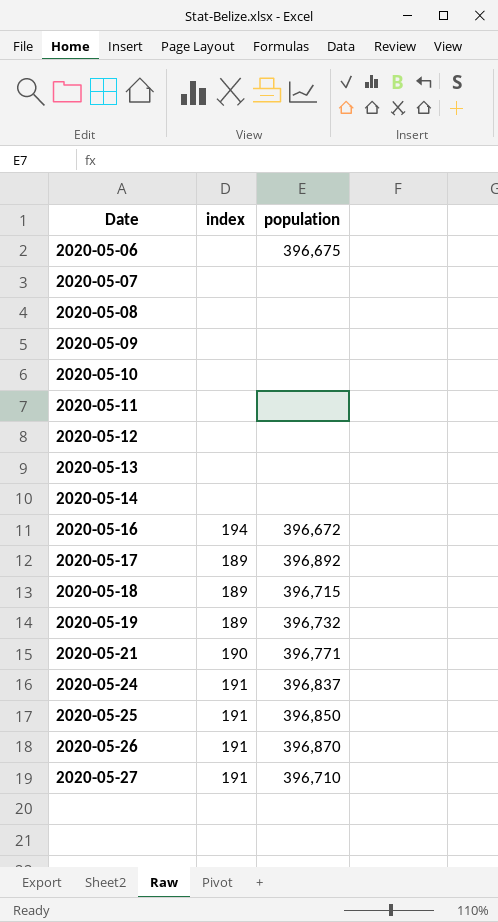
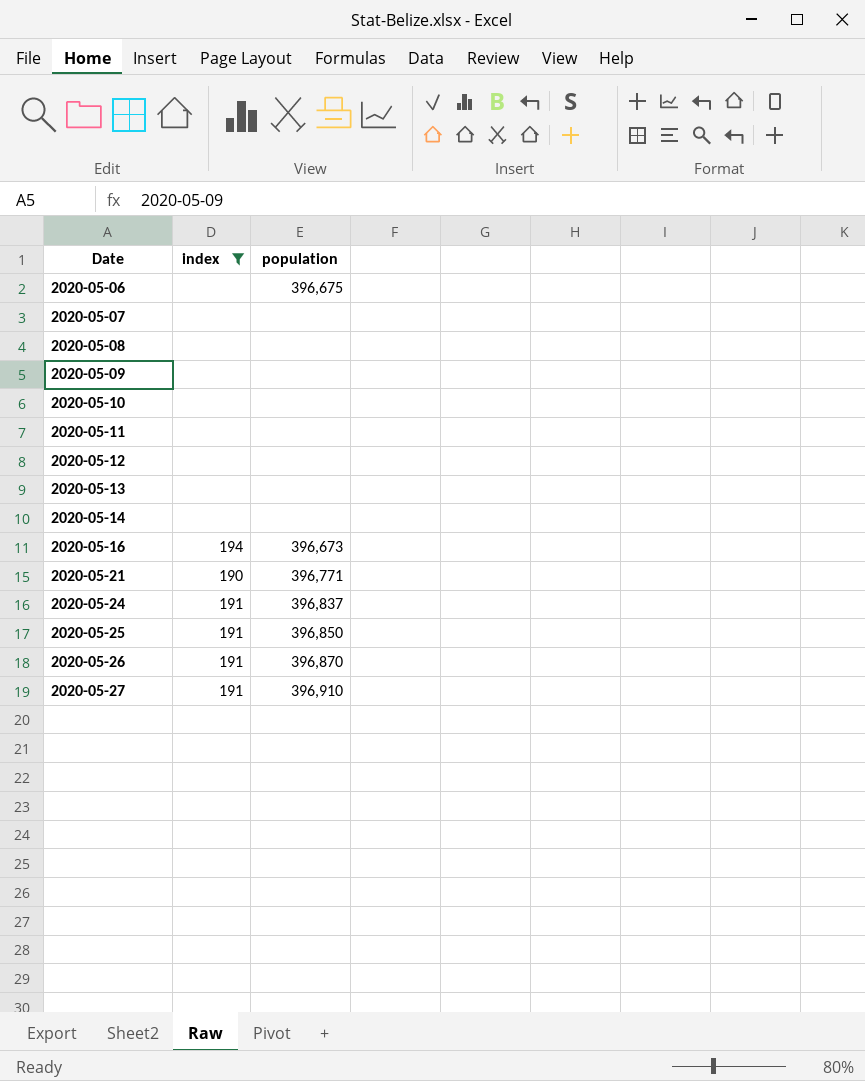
filter: none -> index != 189
2020-05-16 | population: 396,672 -> 396,673
2020-05-27 | population: 396,710 -> 396,910

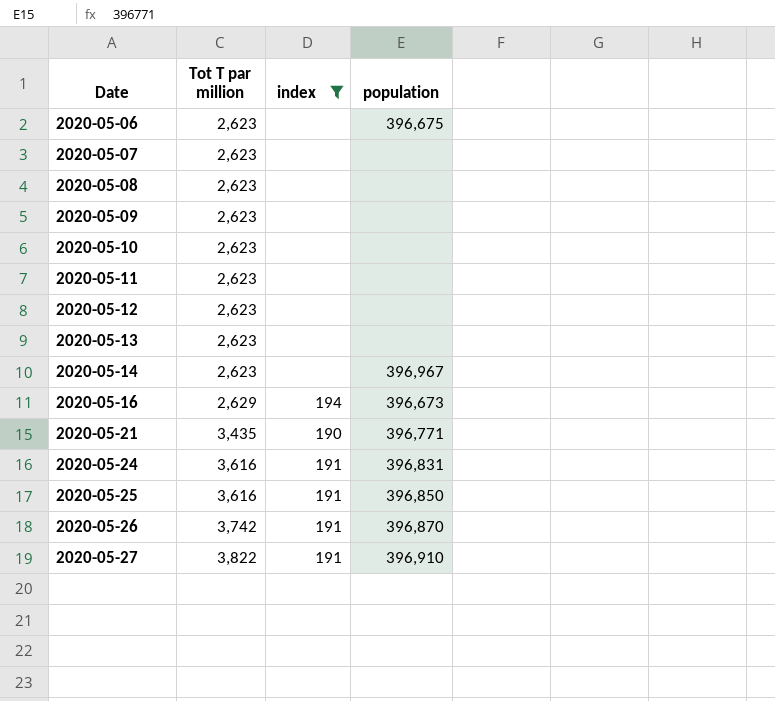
column Tot T par million | position: none -> 2
2020-05-14 | population: none -> 396,967
2020-05-24 | population: 396,837 -> 396,831

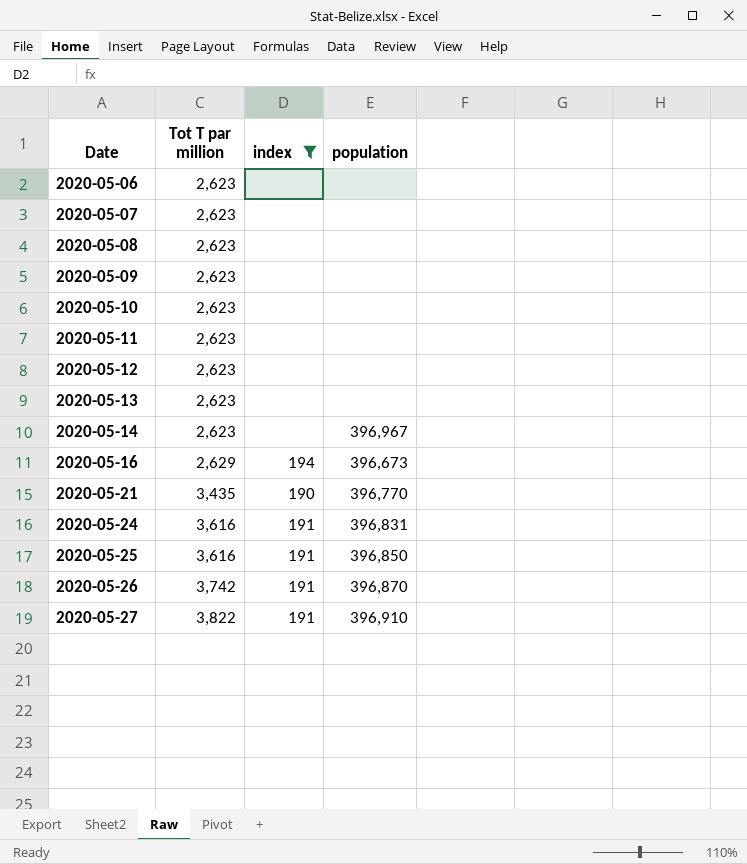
2020-05-06 | population: 396,675 -> none
2020-05-21 | population: 396,771 -> 396,770

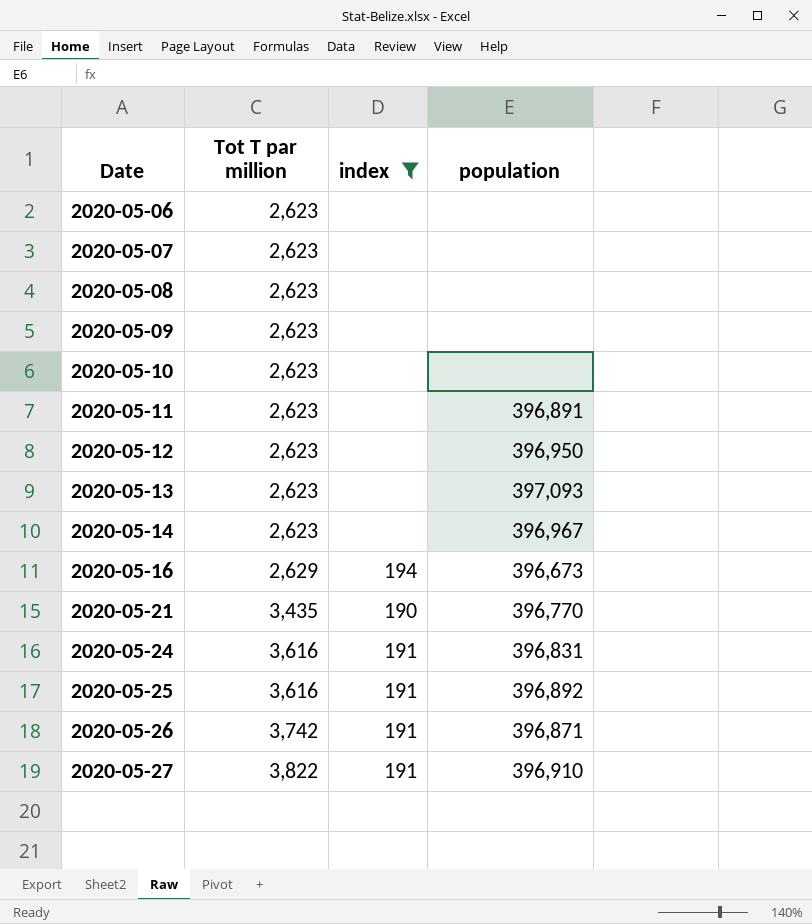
2020-05-11 | population: none -> 396,891
2020-05-12 | population: none -> 396,950
2020-05-13 | population: none -> 397,093
2020-05-25 | population: 396,850 -> 396,892
2020-05-26 | population: 396,870 -> 396,871

